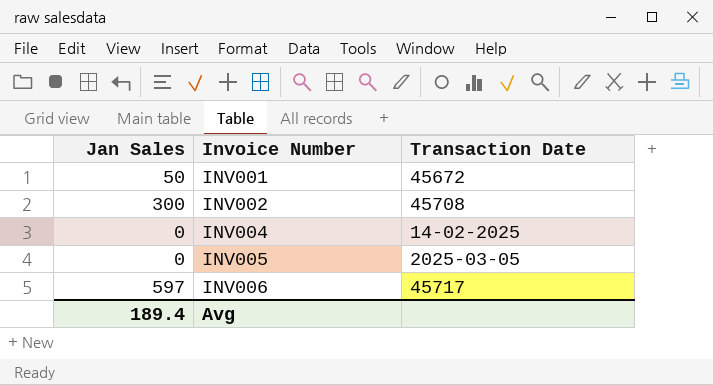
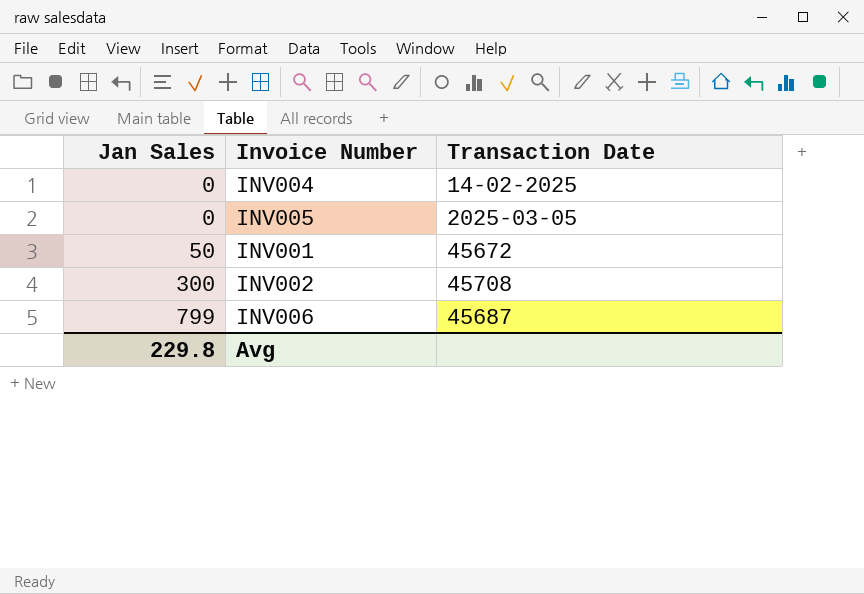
row order: Invoice Number ascending -> Jan Sales ascending
INV006 | Jan Sales: 597 -> 799
INV006 | Transaction Date: 45717 -> 45687
Avg | Jan Sales: 189.4 -> 229.8

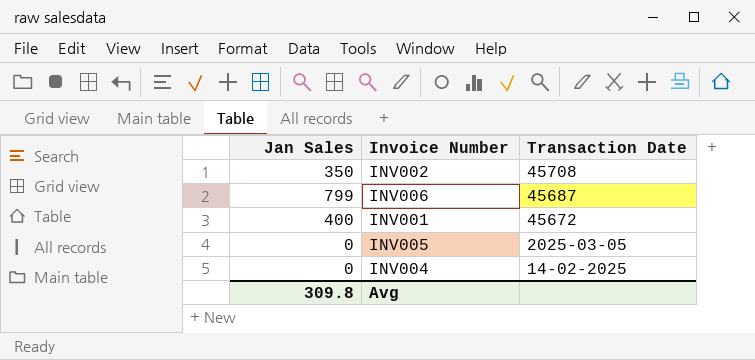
row order: Jan Sales ascending -> Transaction Date descending
INV002 | Jan Sales: 300 -> 350
INV001 | Jan Sales: 50 -> 400
Avg | Jan Sales: 229.8 -> 309.8

